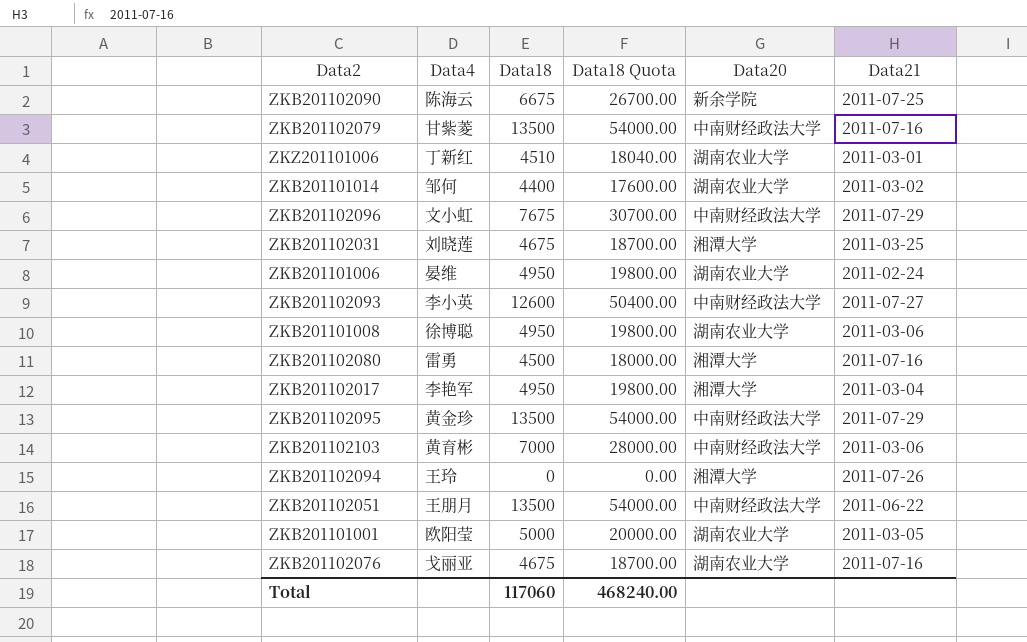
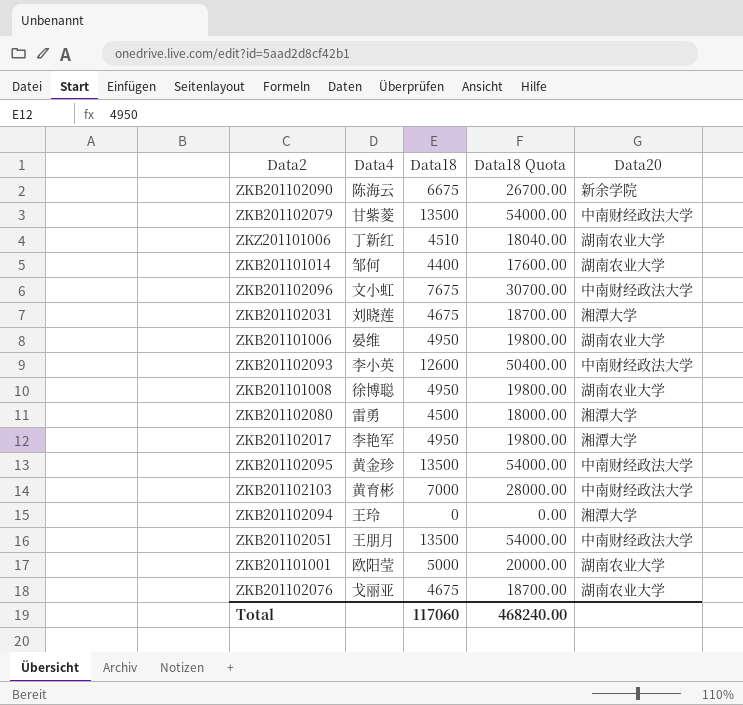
column Data21 | position: 6 -> none

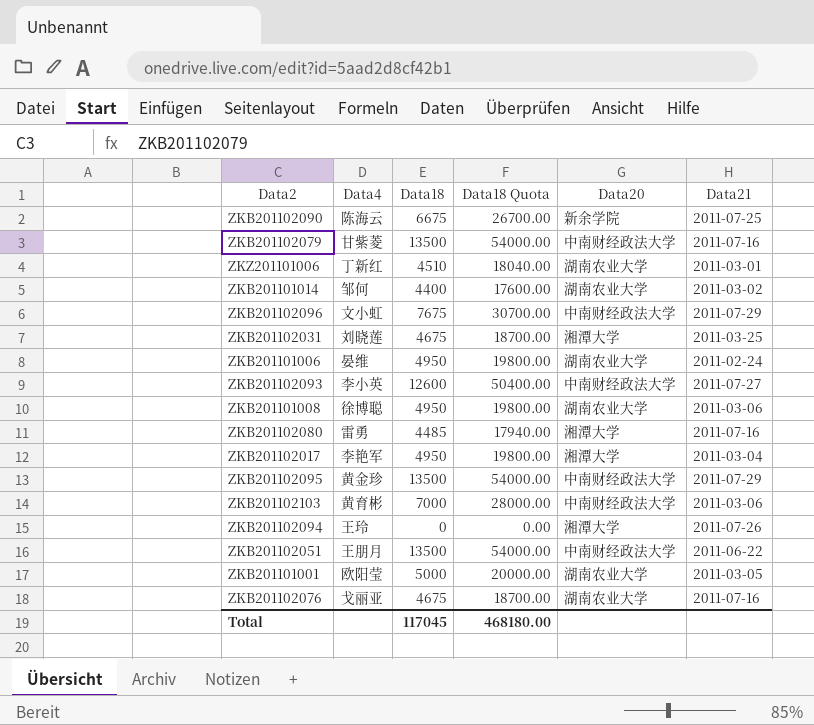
column Data21 | position: none -> 6
ZKB201102080 | Data18: 4500 -> 4485
ZKB201102080 | Data18 Quota: 18000.00 -> 17940.00
Total | Data18: 117060 -> 117045
Total | Data18 Quota: 468240.00 -> 468180.00

